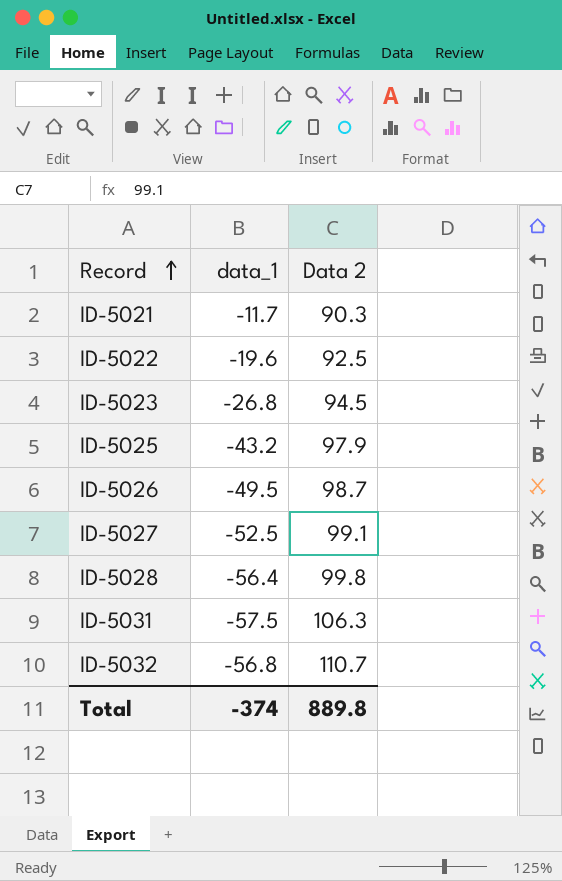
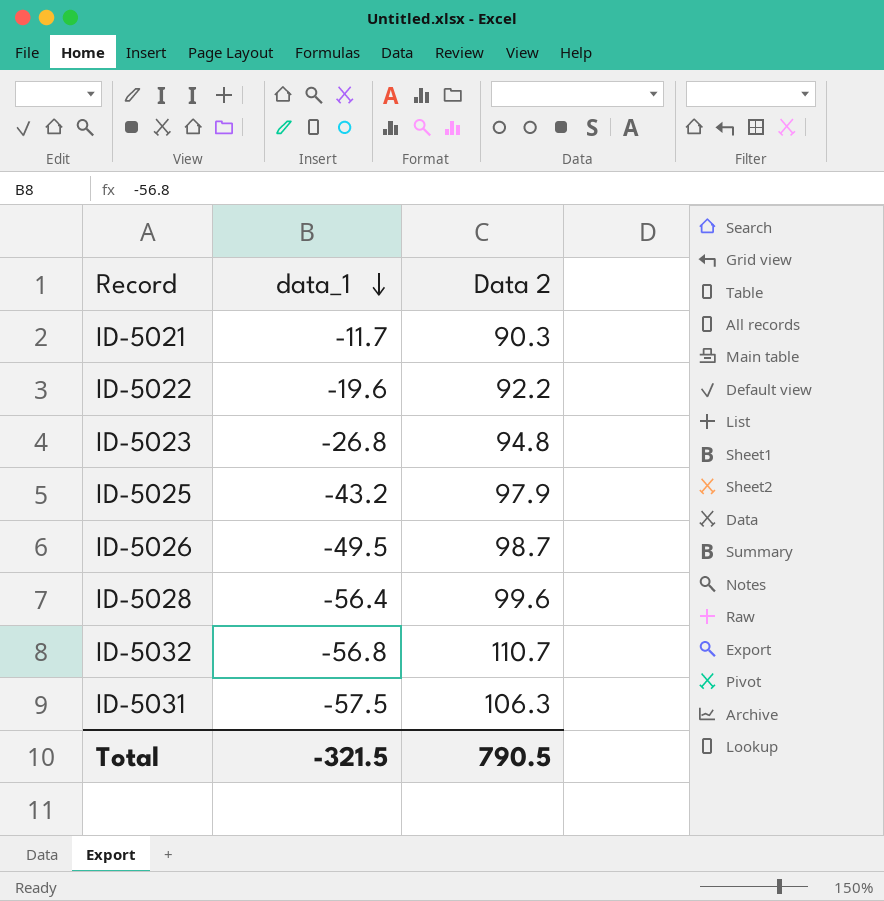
row order: Record ascending -> data_1 descending
row ID-5027: -52.5 | 99.1 -> none
ID-5022 | Data 2: 92.5 -> 92.2
ID-5023 | Data 2: 94.5 -> 94.8
ID-5028 | Data 2: 99.8 -> 99.6
Total | data_1: -374 -> -321.5
Total | Data 2: 889.8 -> 790.5

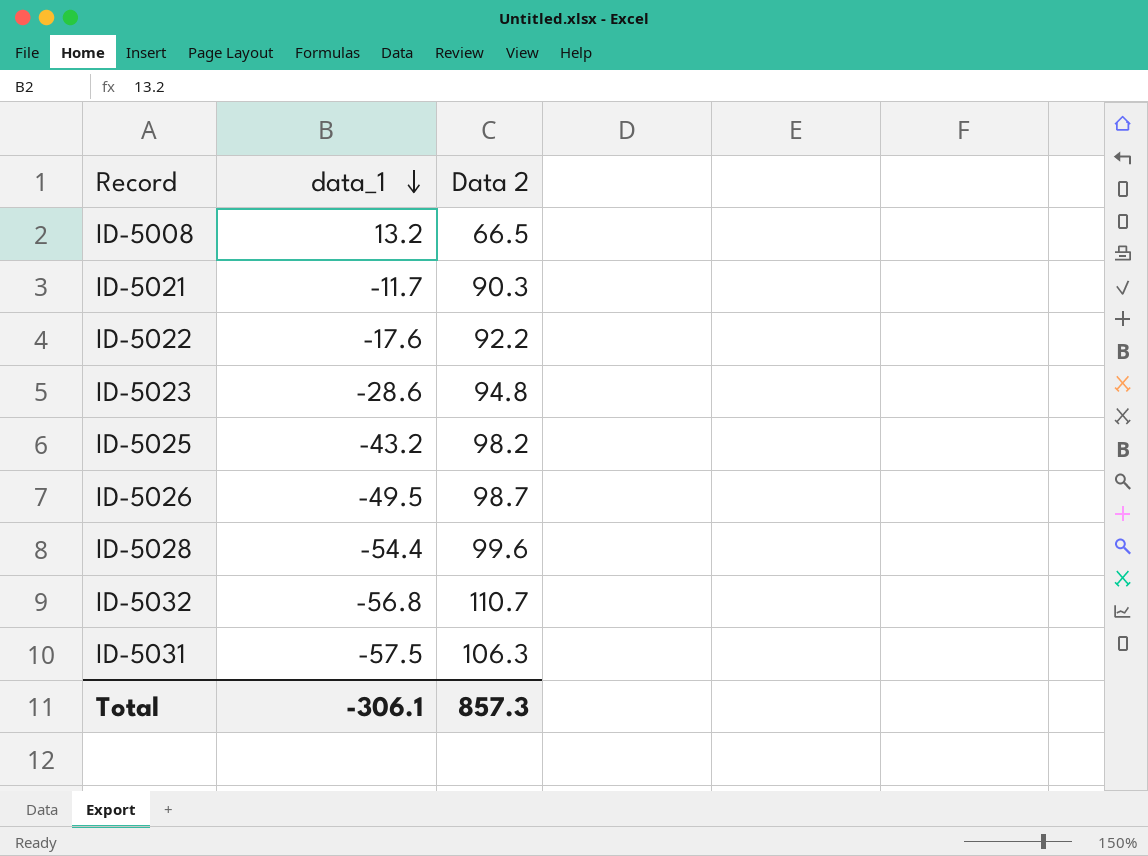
row ID-5008: none -> 13.2 | 66.5
ID-5022 | data_1: -19.6 -> -17.6
ID-5023 | data_1: -26.8 -> -28.6
ID-5025 | Data 2: 97.9 -> 98.2
ID-5028 | data_1: -56.4 -> -54.4
Total | data_1: -321.5 -> -306.1
Total | Data 2: 790.5 -> 857.3

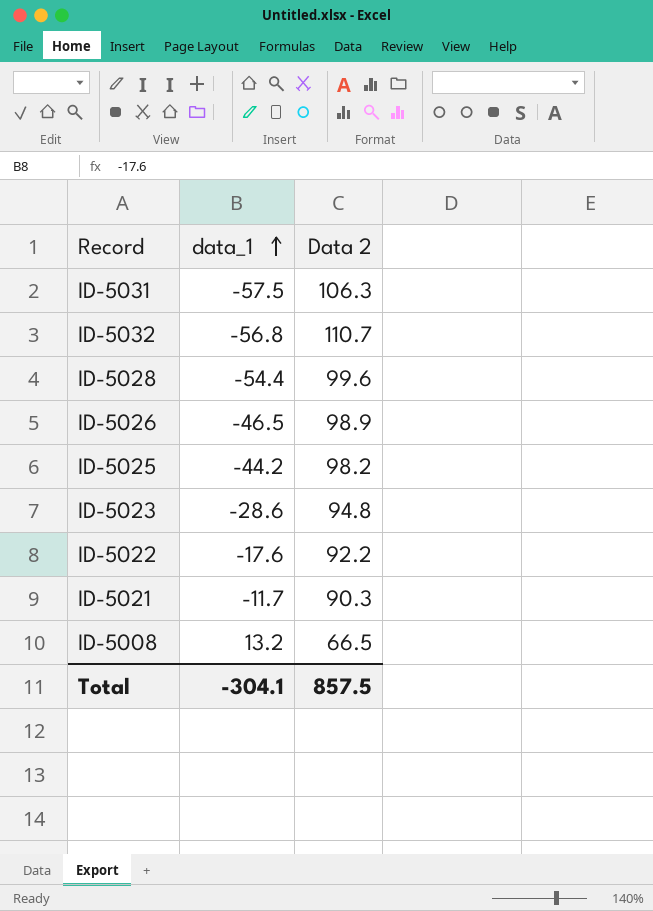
row order: data_1 descending -> data_1 ascending
ID-5026 | data_1: -49.5 -> -46.5
ID-5026 | Data 2: 98.7 -> 98.9
ID-5025 | data_1: -43.2 -> -44.2
Total | data_1: -306.1 -> -304.1
Total | Data 2: 857.3 -> 857.5

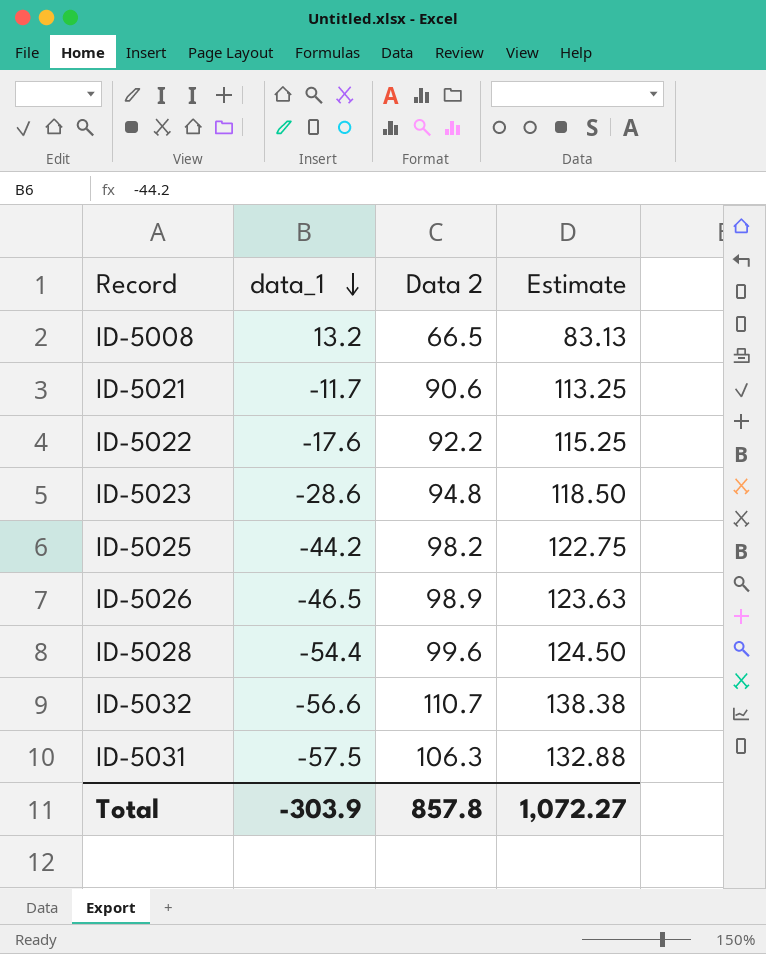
row order: data_1 ascending -> data_1 descending
column Estimate | formula: none -> [Data 2] * 1.25
ID-5021 | Data 2: 90.3 -> 90.6
ID-5032 | data_1: -56.8 -> -56.6
Total | data_1: -304.1 -> -303.9
Total | Data 2: 857.5 -> 857.8

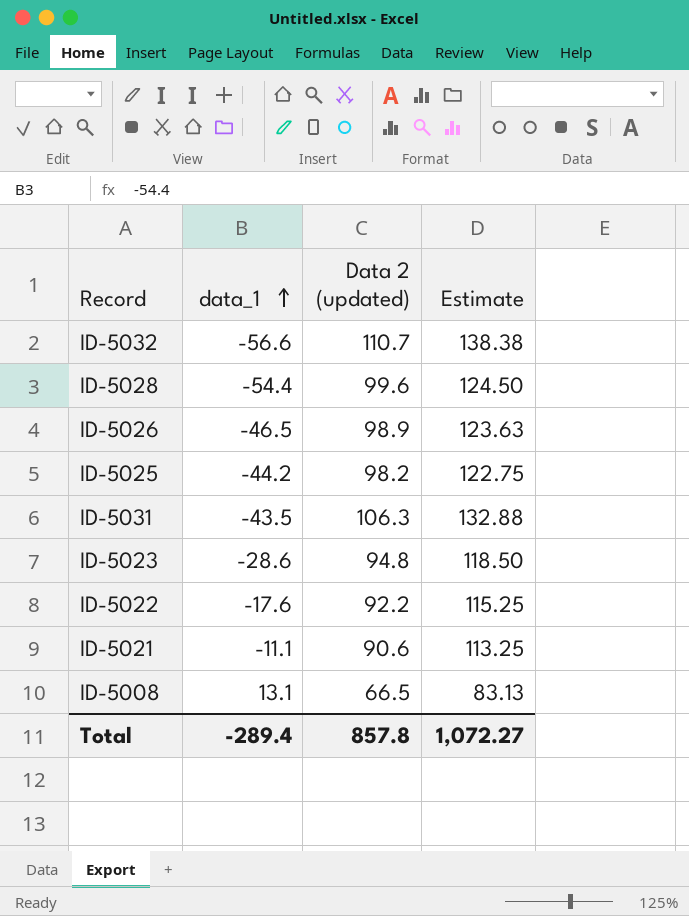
row order: data_1 descending -> data_1 ascending
column name: Data 2 -> Data 2 (updated)
ID-5031 | data_1: -57.5 -> -43.5
ID-5021 | data_1: -11.7 -> -11.1
ID-5008 | data_1: 13.2 -> 13.1
Total | data_1: -303.9 -> -289.4

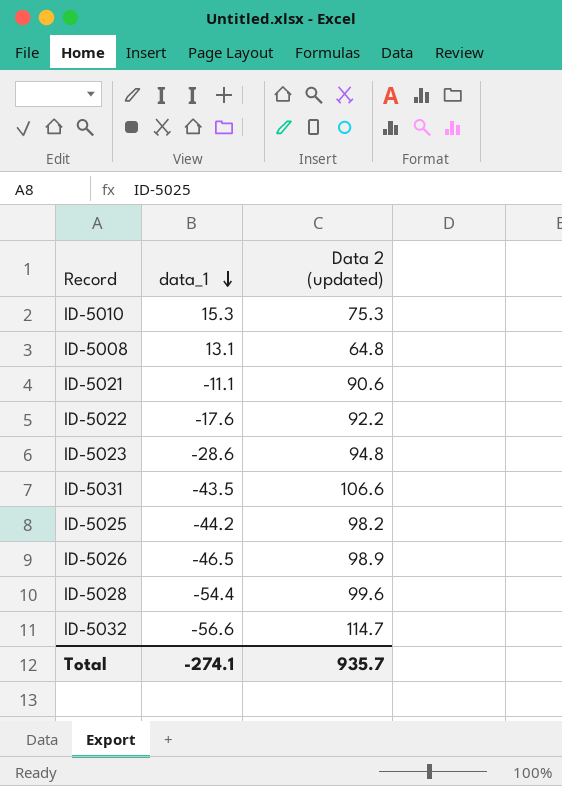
row order: data_1 ascending -> data_1 descending
column Estimate | formula: [Data 2 (updated)] * 1.25 -> none
row ID-5010: none -> 15.3 | 75.3
ID-5008 | Data 2 (updated): 66.5 -> 64.8
ID-5031 | Data 2 (updated): 106.3 -> 106.6
ID-5032 | Data 2 (updated): 110.7 -> 114.7
Total | data_1: -289.4 -> -274.1
Total | Data 2 (updated): 857.8 -> 935.7

